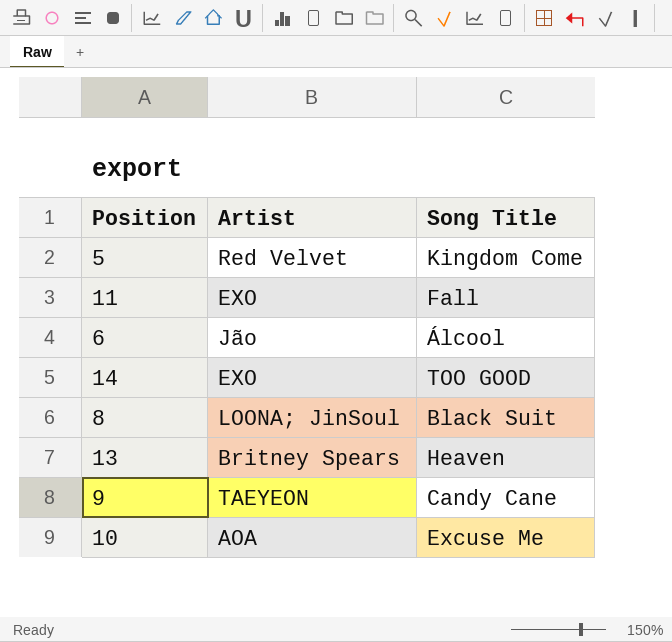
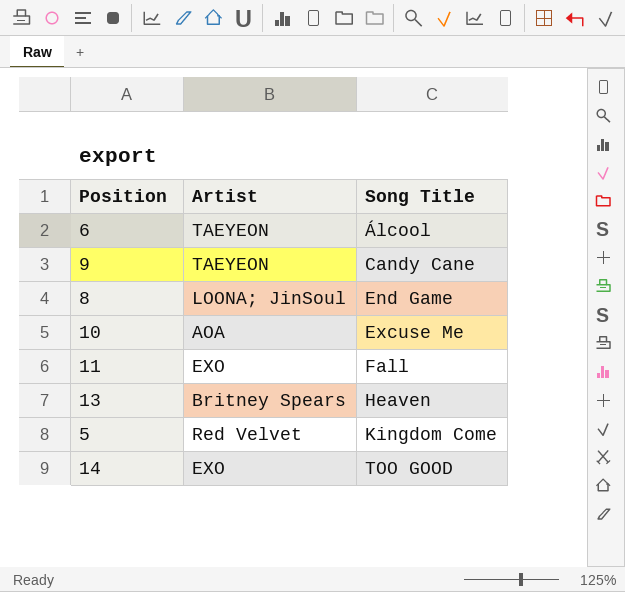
row order: none -> Song Title ascending
6 | Artist: Jão -> TAEYEON
8 | Song Title: Black Suit -> End Game

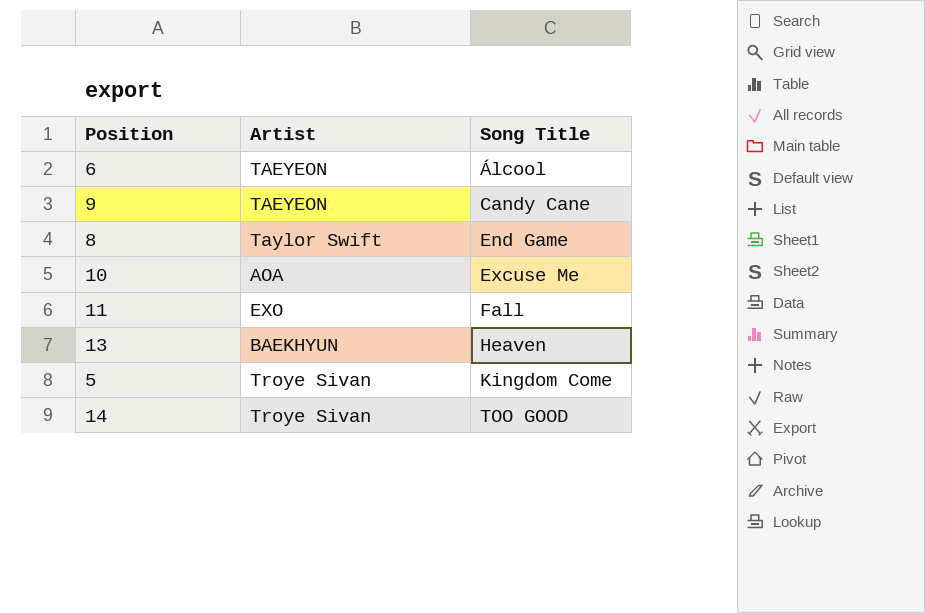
8 | Artist: LOONA; JinSoul -> Taylor Swift
13 | Artist: Britney Spears -> BAEKHYUN
5 | Artist: Red Velvet -> Troye Sivan
14 | Artist: EXO -> Troye Sivan

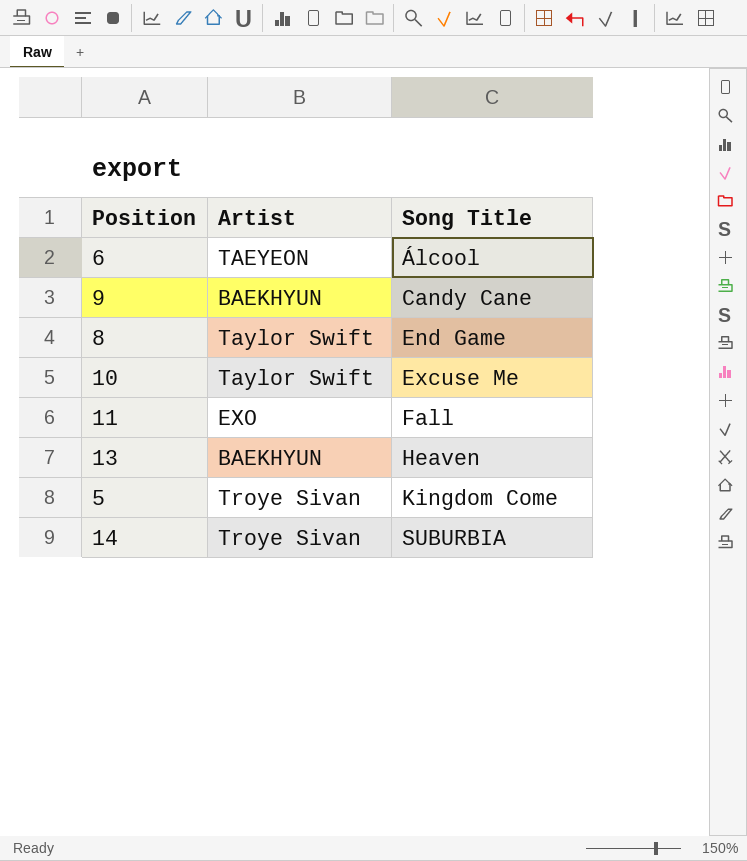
9 | Artist: TAEYEON -> BAEKHYUN
10 | Artist: AOA -> Taylor Swift
14 | Song Title: TOO GOOD -> SUBURBIA

